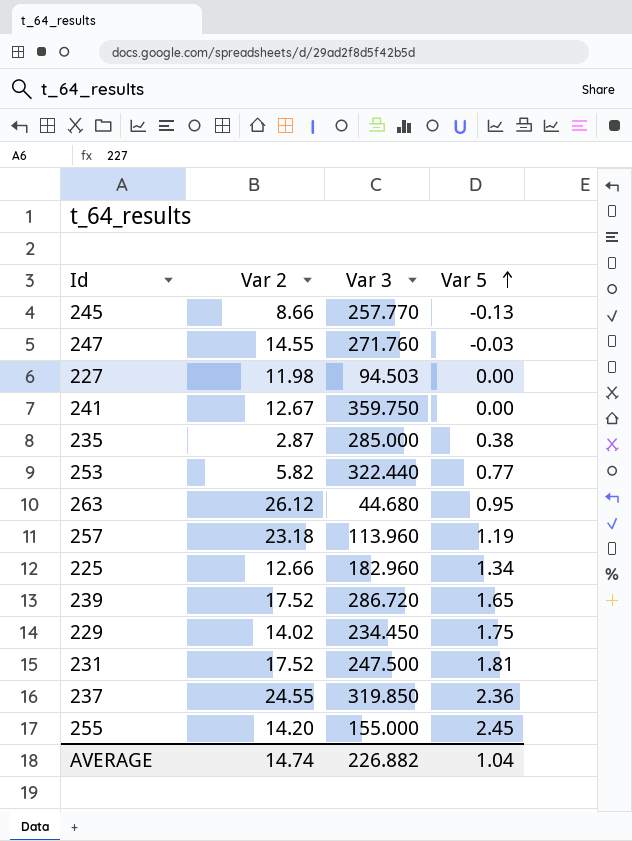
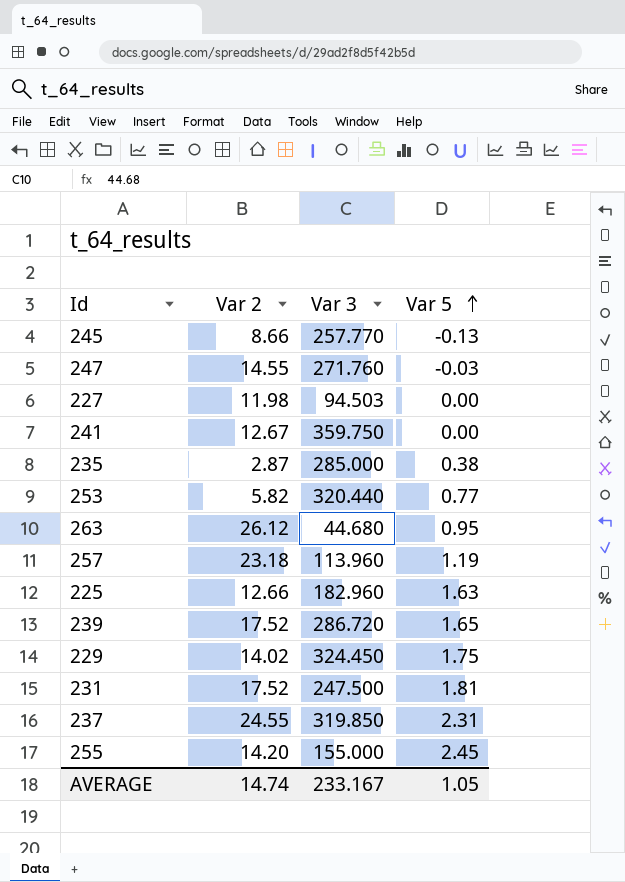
253 | Var 3: 322.440 -> 320.440
225 | Var 5: 1.34 -> 1.63
229 | Var 3: 234.450 -> 324.450
237 | Var 5: 2.36 -> 2.31
AVERAGE | Var 3: 226.882 -> 233.167
AVERAGE | Var 5: 1.04 -> 1.05

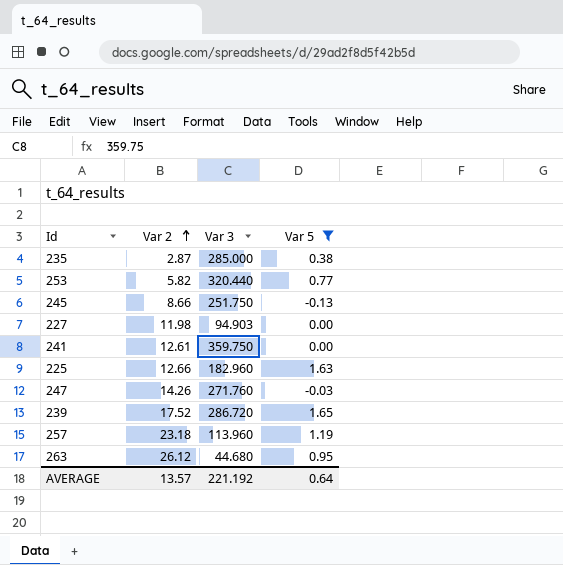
filter: none -> Var 5 <= 1.65
row order: Var 5 ascending -> Var 2 ascending
245 | Var 3: 257.770 -> 251.750
227 | Var 3: 94.503 -> 94.903
241 | Var 2: 12.67 -> 12.61
247 | Var 2: 14.55 -> 14.26
AVERAGE | Var 2: 14.74 -> 13.57
AVERAGE | Var 3: 233.167 -> 221.192
AVERAGE | Var 5: 1.05 -> 0.64

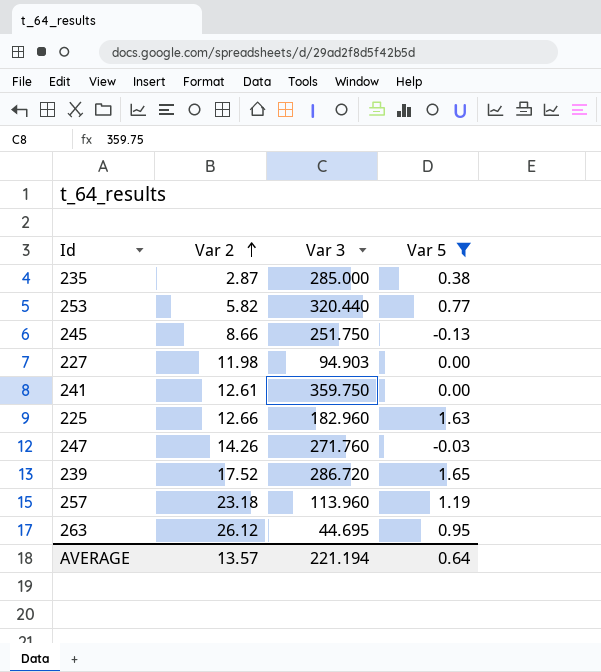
263 | Var 3: 44.680 -> 44.695
AVERAGE | Var 3: 221.192 -> 221.194

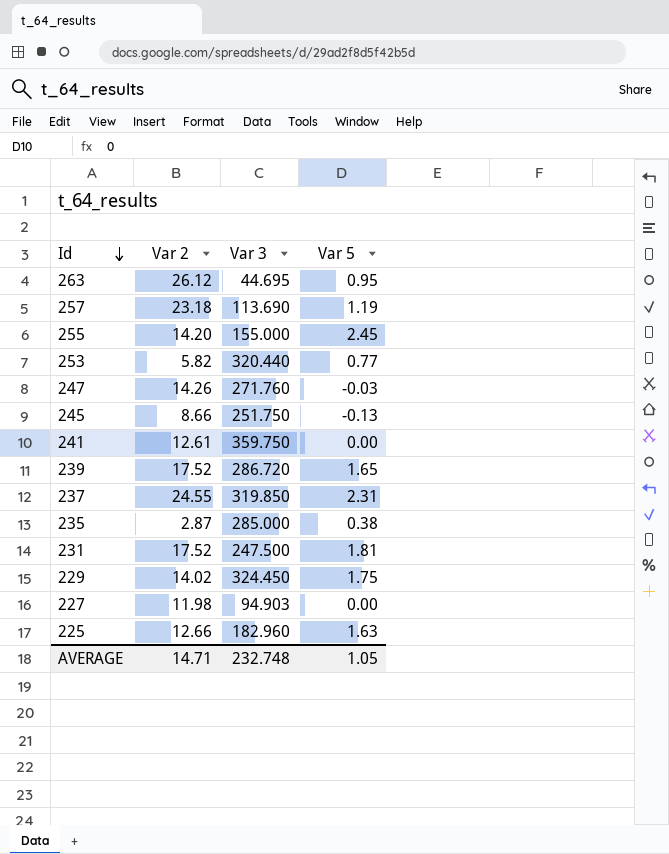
filter: Var 5 <= 1.65 -> none
row order: Var 2 ascending -> Id descending
257 | Var 3: 113.960 -> 113.690
AVERAGE | Var 2: 13.57 -> 14.71
AVERAGE | Var 3: 221.194 -> 232.748
AVERAGE | Var 5: 0.64 -> 1.05

